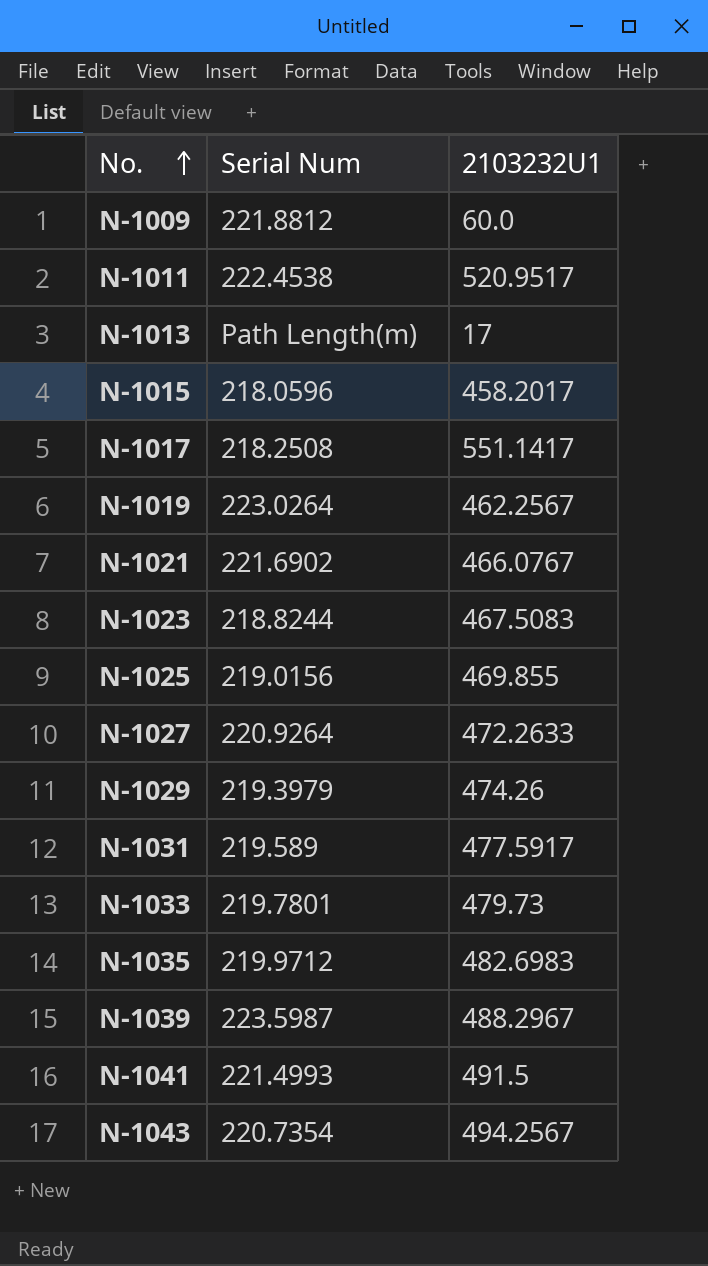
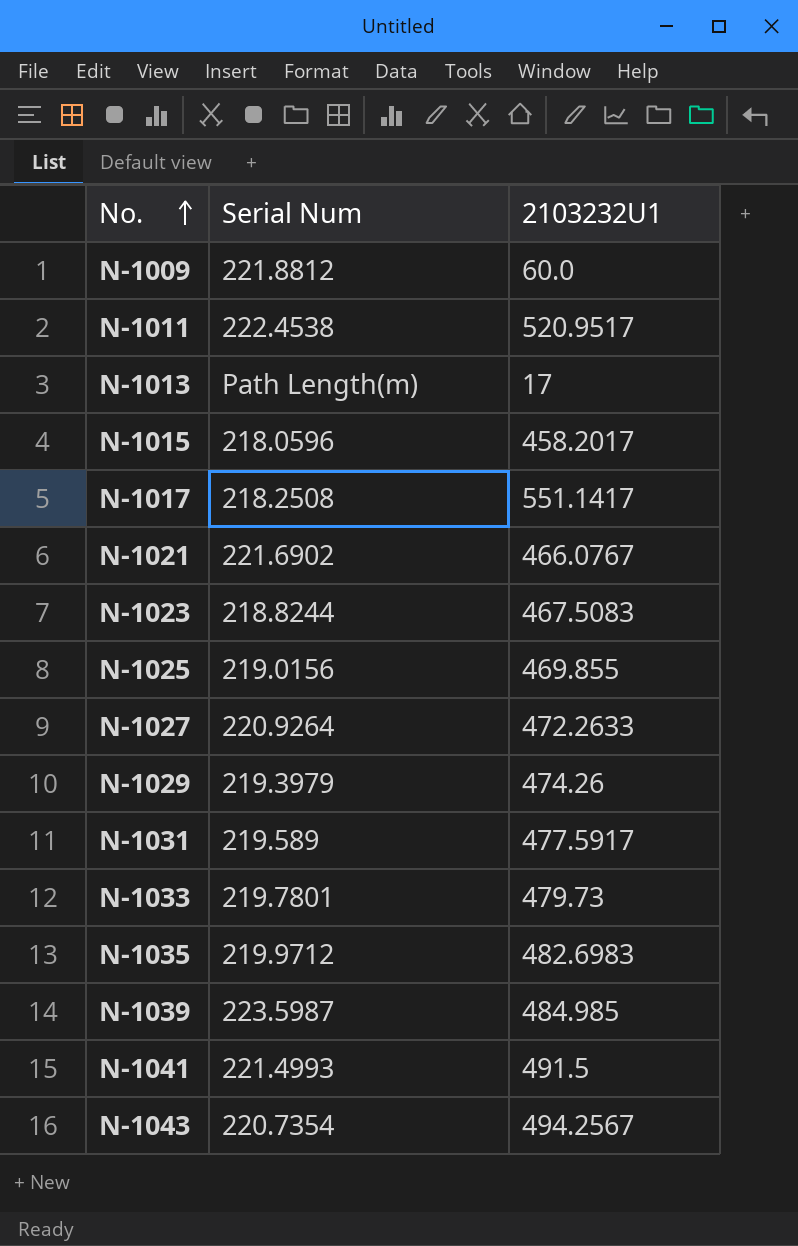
row N-1019: 223.0264 | 462.2567 -> none
N-1039 | 2103232U1: 488.2967 -> 484.985

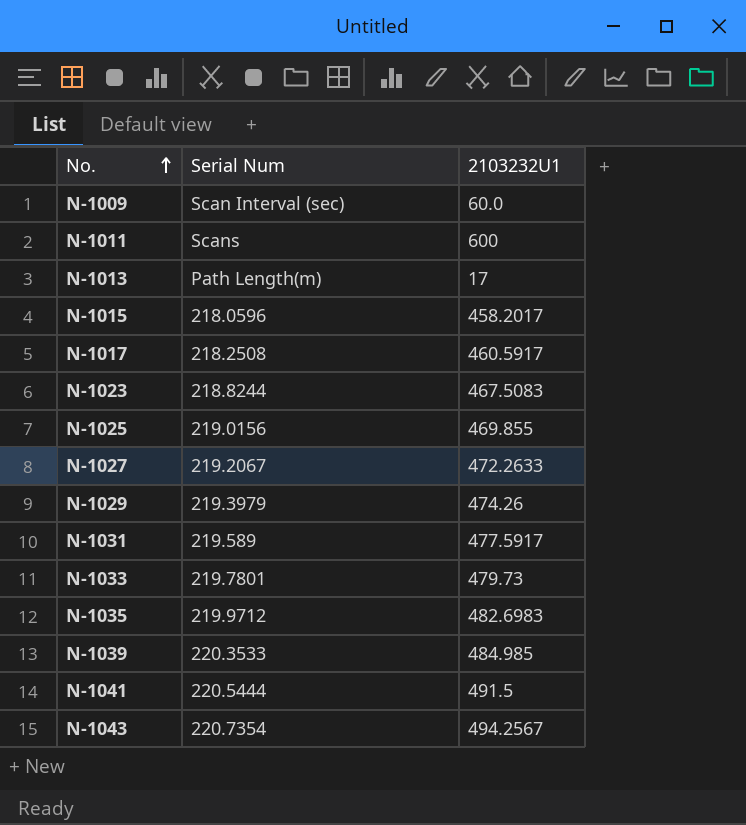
row N-1021: 221.6902 | 466.0767 -> none
N-1009 | Serial Num: 221.8812 -> Scan Interval (sec)
N-1011 | Serial Num: 222.4538 -> Scans
N-1011 | 2103232U1: 520.9517 -> 600
N-1017 | 2103232U1: 551.1417 -> 460.5917
N-1027 | Serial Num: 220.9264 -> 219.2067
N-1039 | Serial Num: 223.5987 -> 220.3533
N-1041 | Serial Num: 221.4993 -> 220.5444

